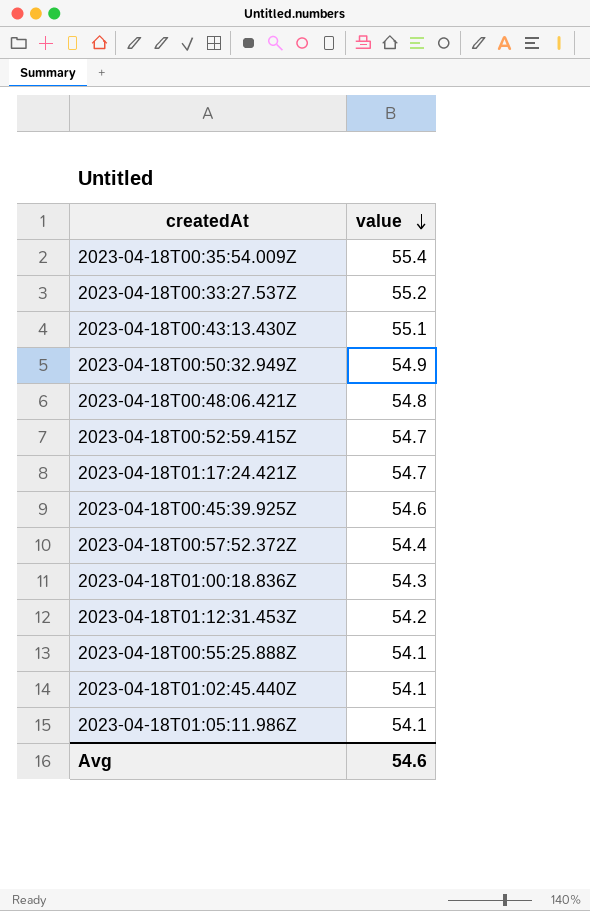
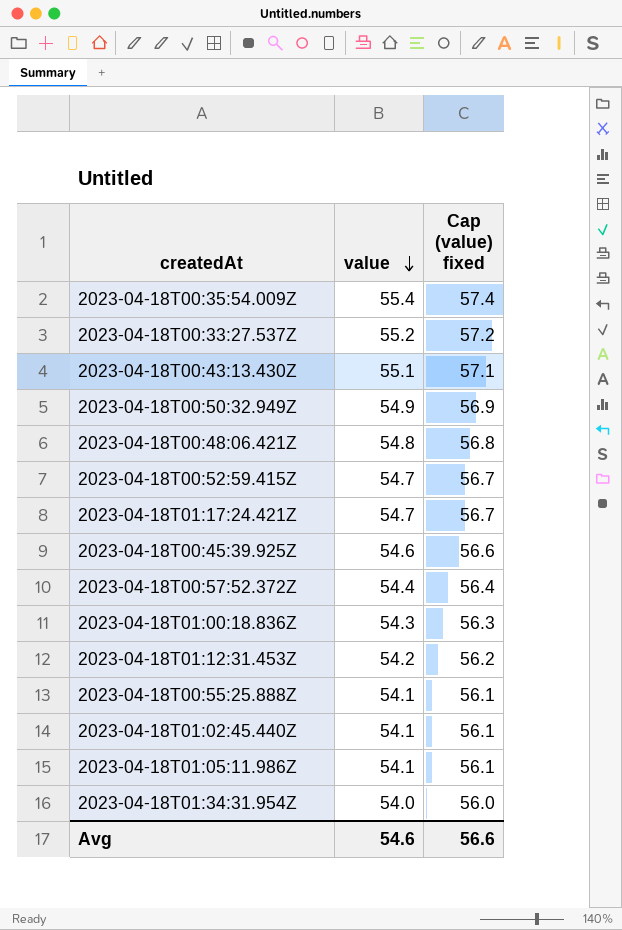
column Cap (value) fixed | formula: none -> [value] + 2
row 2023-04-18T01:34:31.954Z: none -> 54.0 | 56.0

